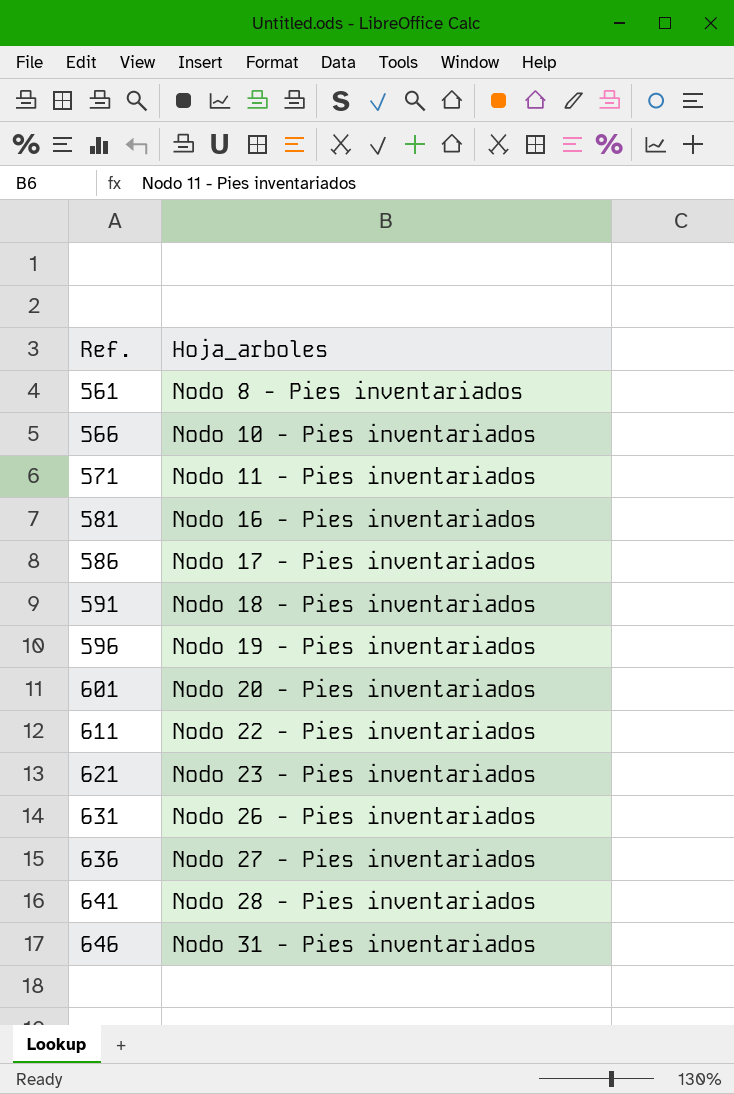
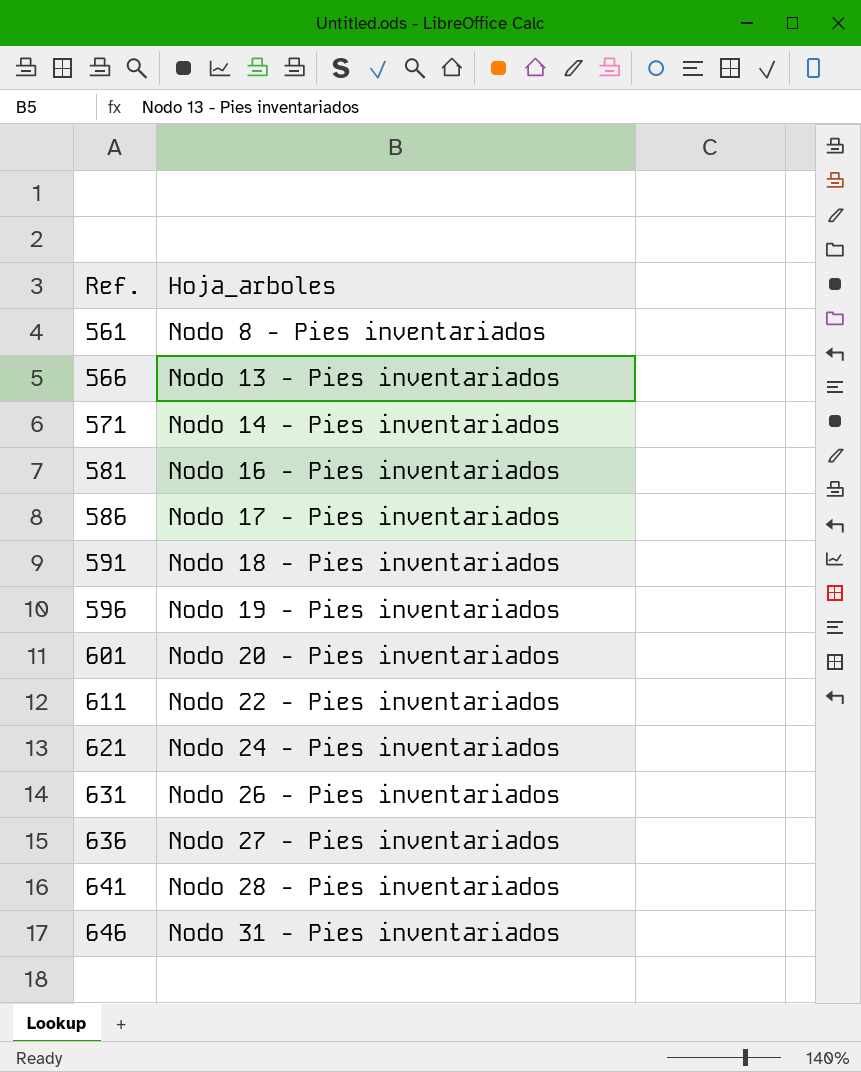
566 | Hoja_arboles: Nodo 10 - Pies inventariados -> Nodo 13 - Pies inventariados
571 | Hoja_arboles: Nodo 11 - Pies inventariados -> Nodo 14 - Pies inventariados
621 | Hoja_arboles: Nodo 23 - Pies inventariados -> Nodo 24 - Pies inventariados

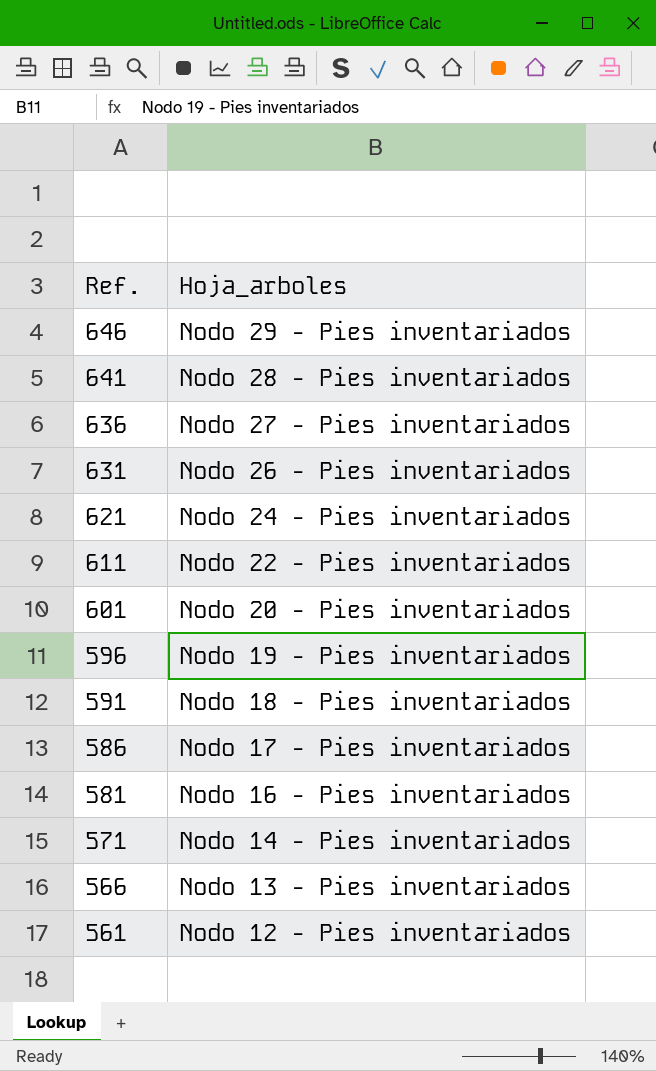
row order: Ref. ascending -> Ref. descending
646 | Hoja_arboles: Nodo 31 - Pies inventariados -> Nodo 29 - Pies inventariados
561 | Hoja_arboles: Nodo 8 - Pies inventariados -> Nodo 12 - Pies inventariados

